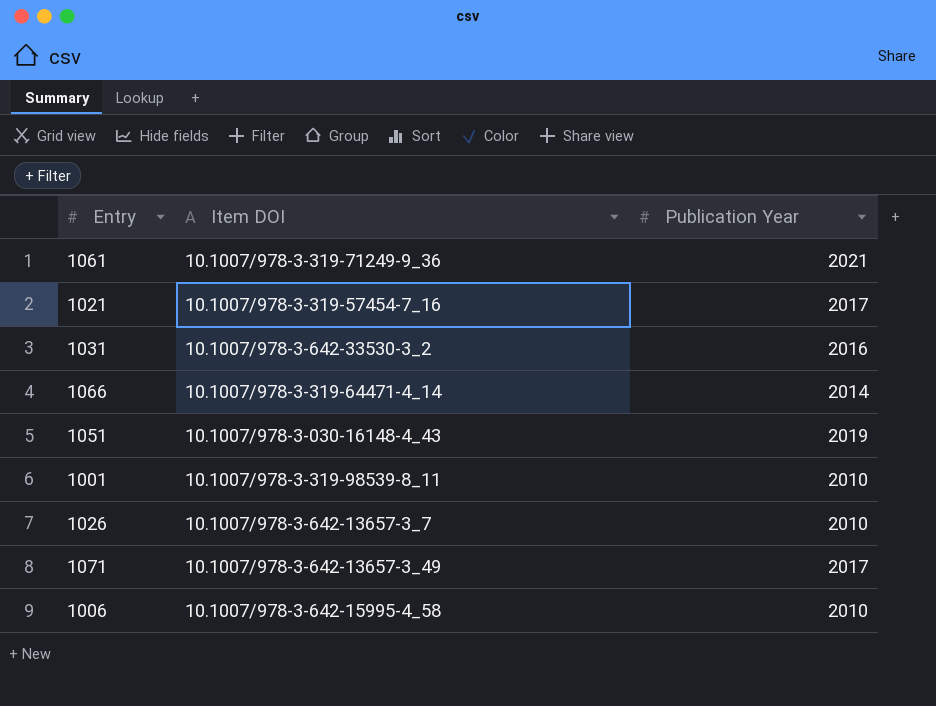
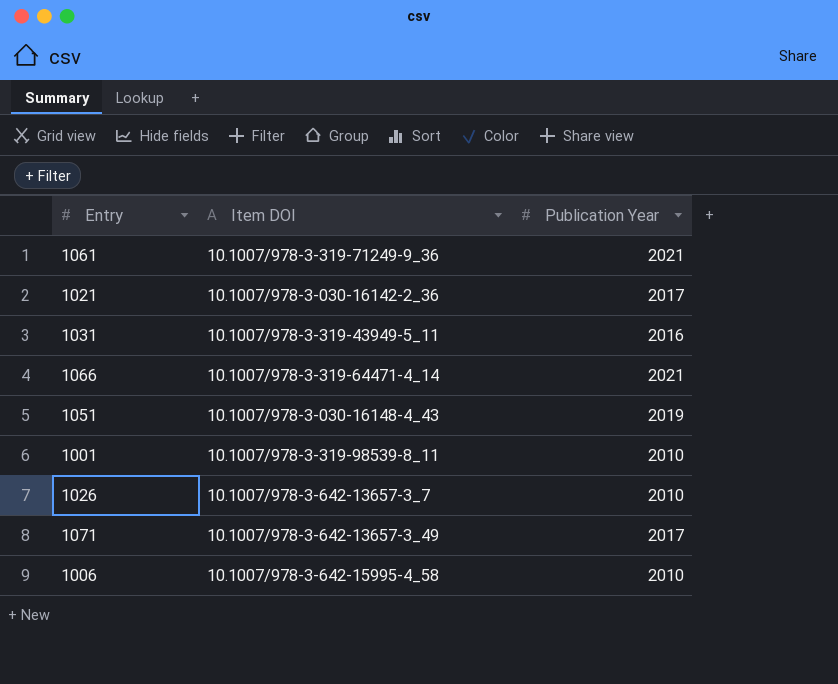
1021 | Item DOI: 10.1007/978-3-319-57454-7_16 -> 10.1007/978-3-030-16142-2_36
1031 | Item DOI: 10.1007/978-3-642-33530-3_2 -> 10.1007/978-3-319-43949-5_11
1066 | Publication Year: 2014 -> 2021

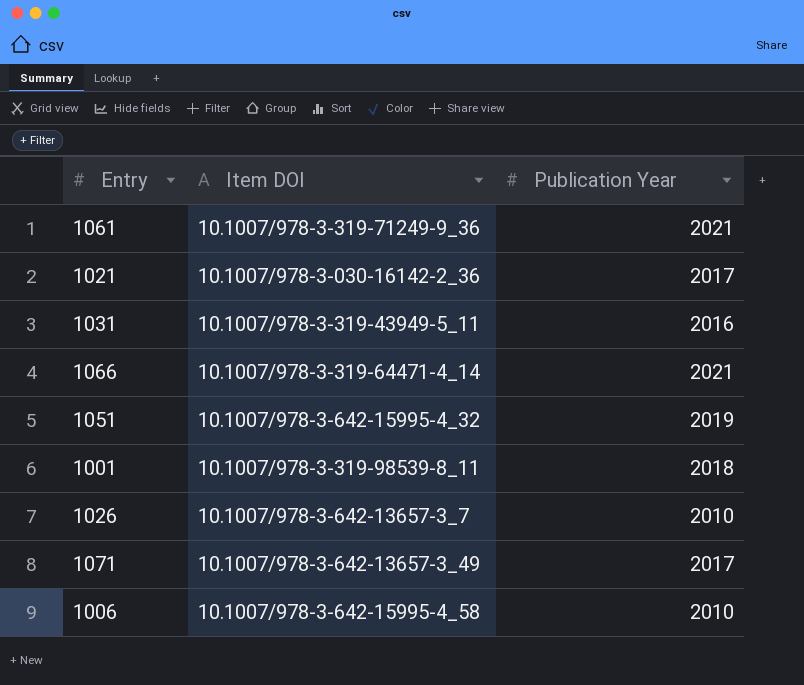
1051 | Item DOI: 10.1007/978-3-030-16148-4_43 -> 10.1007/978-3-642-15995-4_32
1001 | Publication Year: 2010 -> 2018

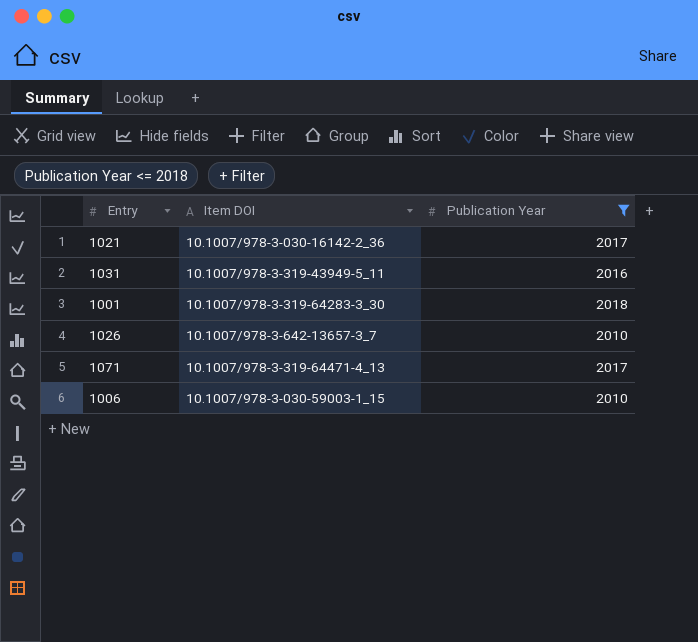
filter: none -> Publication Year <= 2018
1001 | Item DOI: 10.1007/978-3-319-98539-8_11 -> 10.1007/978-3-319-64283-3_30
1071 | Item DOI: 10.1007/978-3-642-13657-3_49 -> 10.1007/978-3-319-64471-4_13
1006 | Item DOI: 10.1007/978-3-642-15995-4_58 -> 10.1007/978-3-030-59003-1_15

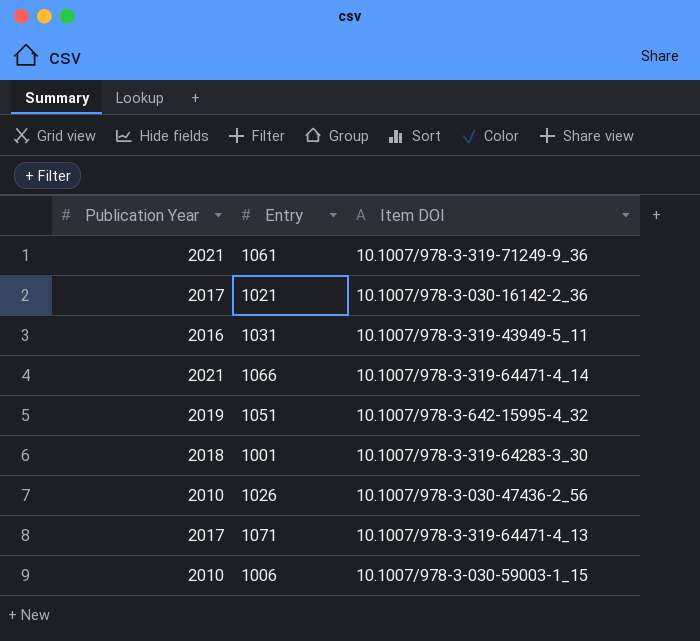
filter: Publication Year <= 2018 -> none
column Publication Year | position: 3 -> 1
1026 | Item DOI: 10.1007/978-3-642-13657-3_7 -> 10.1007/978-3-030-47436-2_56

